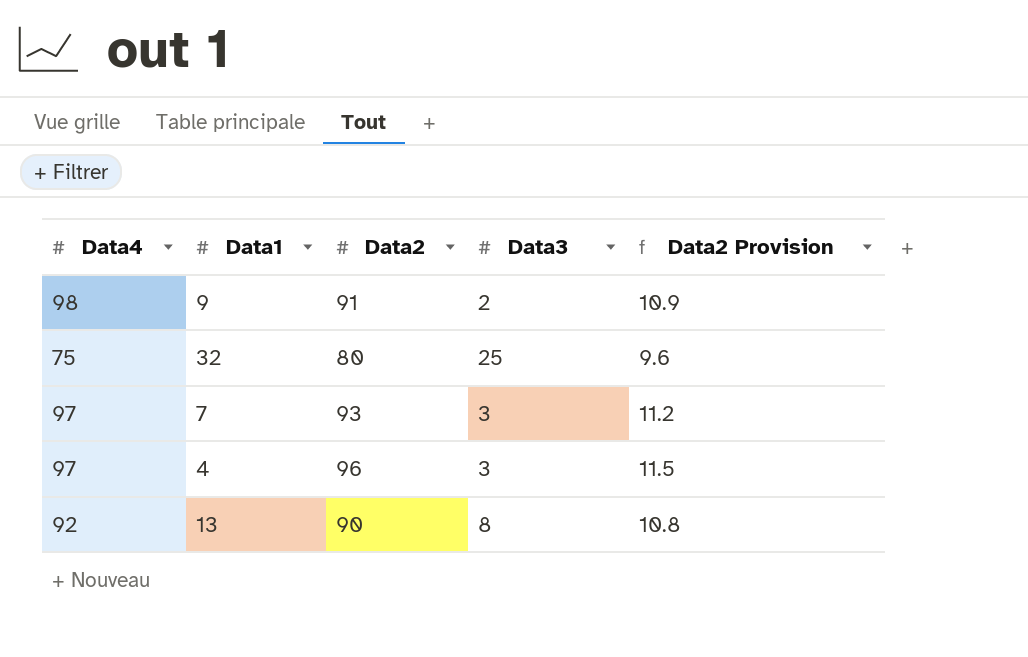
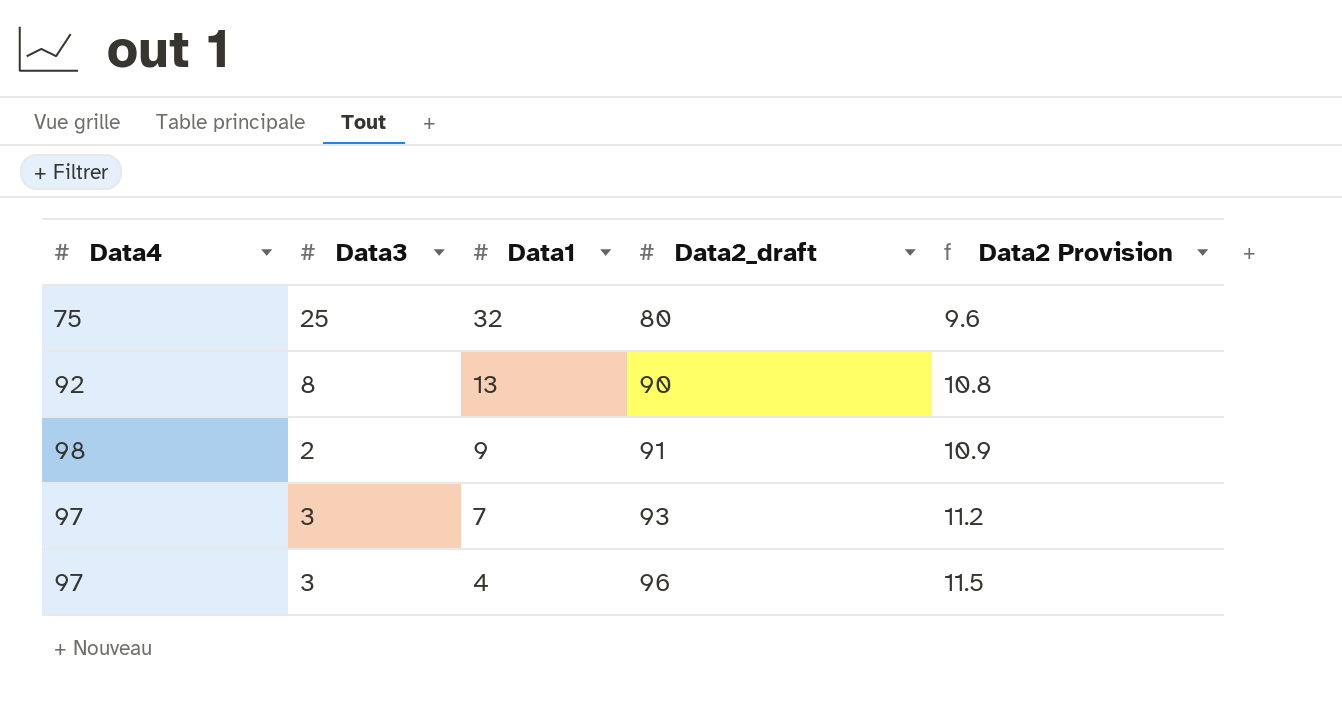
row order: none -> Data1 descending
column Data3 | position: 4 -> 2
column name: Data2 -> Data2_draft

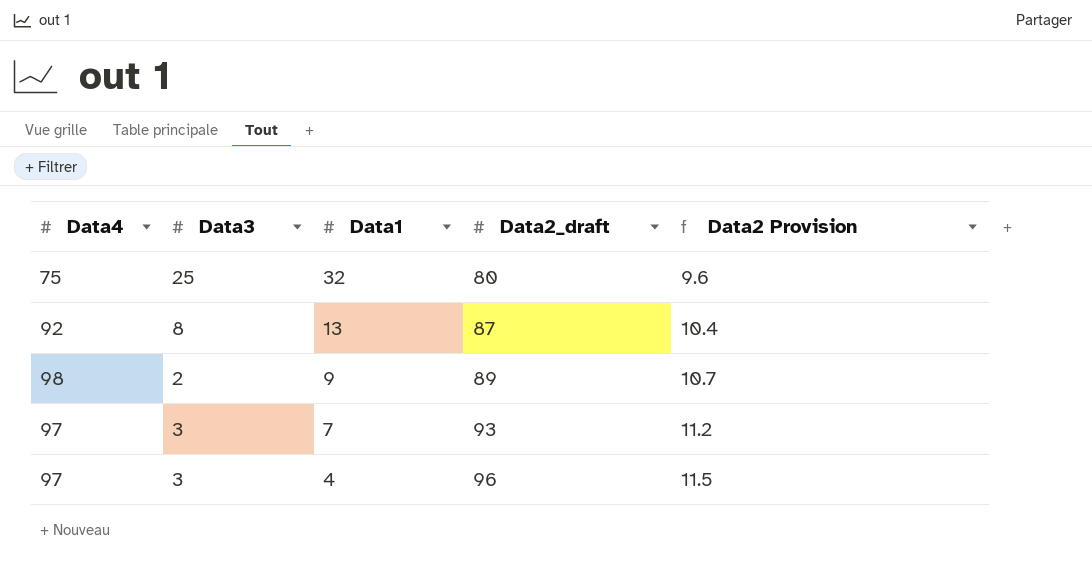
13 | Data2_draft: 90 -> 87
13 | Data2 Provision: 10.8 -> 10.4
9 | Data2_draft: 91 -> 89
9 | Data2 Provision: 10.9 -> 10.7

